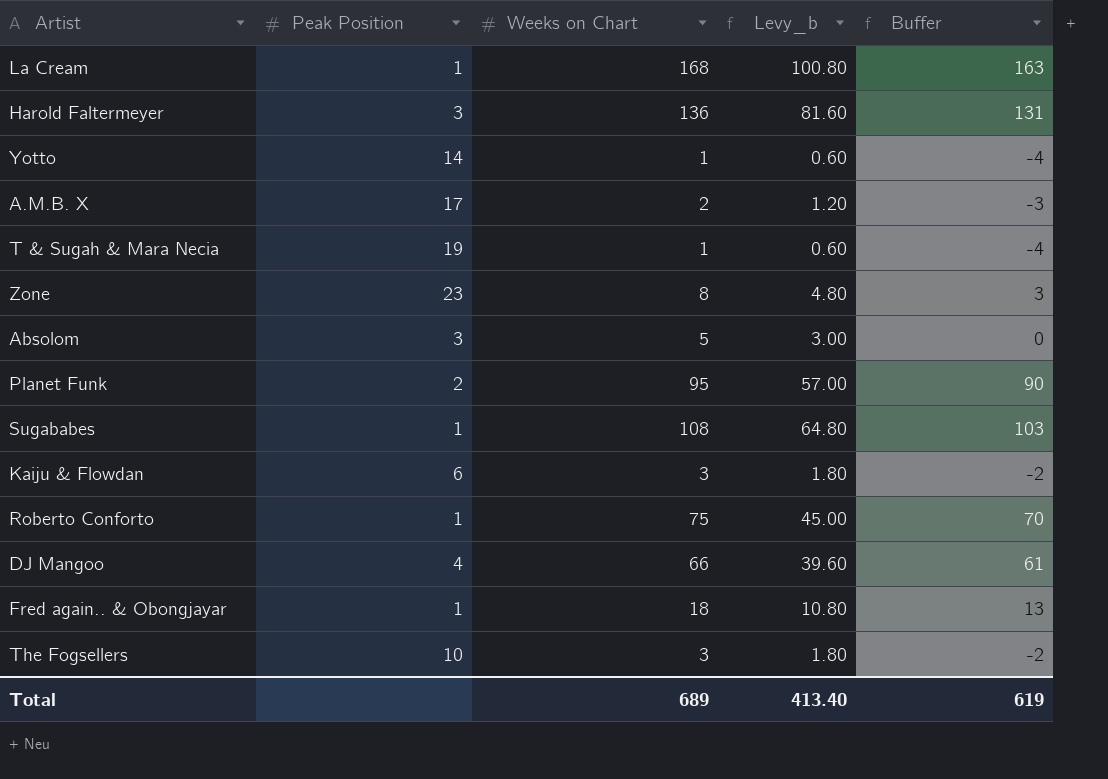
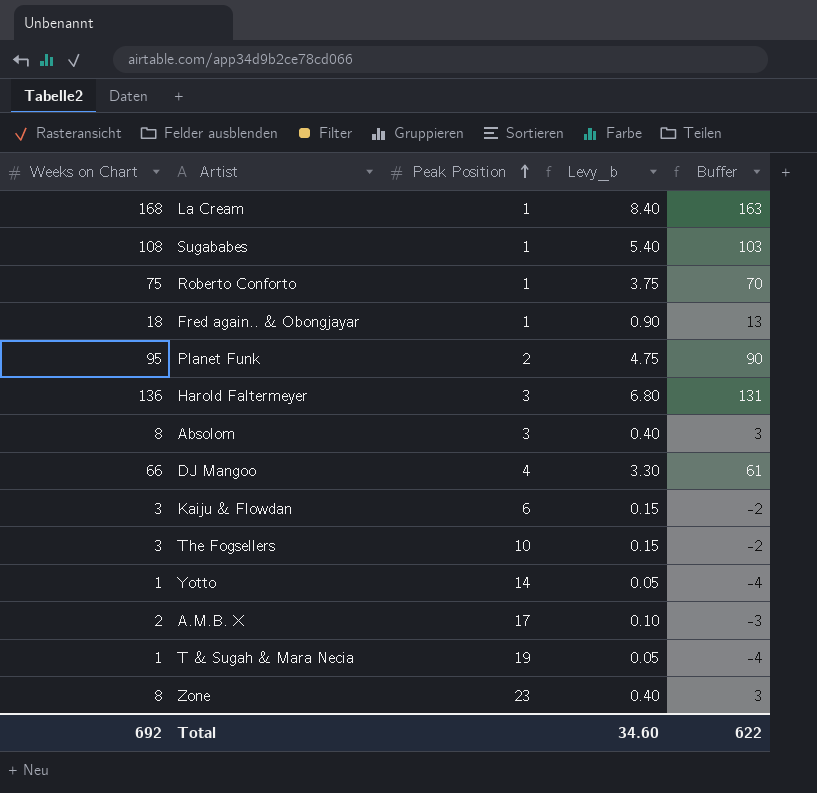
row order: none -> Peak Position ascending
column Weeks on Chart | position: 3 -> 1
column Levy_b | formula: [Weeks on Chart] * 0.6 -> [Weeks on Chart] * 0.05
Absolom | Weeks on Chart: 5 -> 8
Absolom | Buffer: 0 -> 3
Total | Weeks on Chart: 689 -> 692
Total | Levy_b: 413.40 -> 34.60
Total | Buffer: 619 -> 622

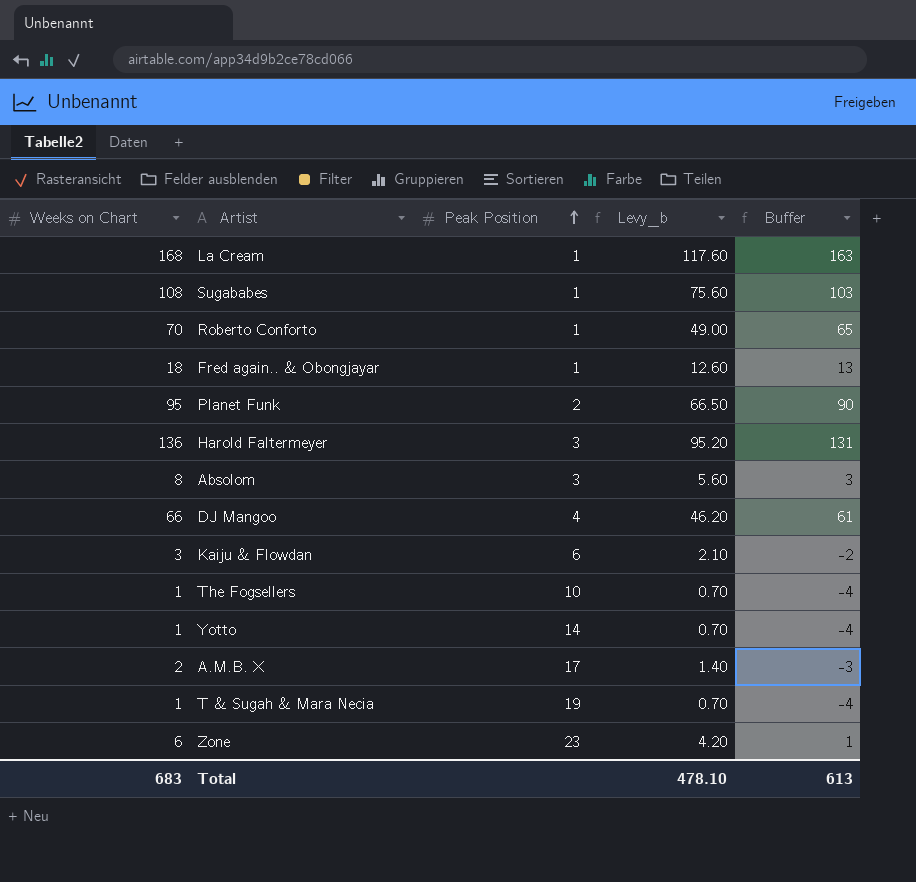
column Levy_b | formula: [Weeks on Chart] * 0.05 -> [Weeks on Chart] * 0.7
Roberto Conforto | Weeks on Chart: 75 -> 70
Roberto Conforto | Buffer: 70 -> 65
The Fogsellers | Weeks on Chart: 3 -> 1
The Fogsellers | Buffer: -2 -> -4
Zone | Weeks on Chart: 8 -> 6
Zone | Buffer: 3 -> 1
Total | Weeks on Chart: 692 -> 683
Total | Levy_b: 34.60 -> 478.10
Total | Buffer: 622 -> 613

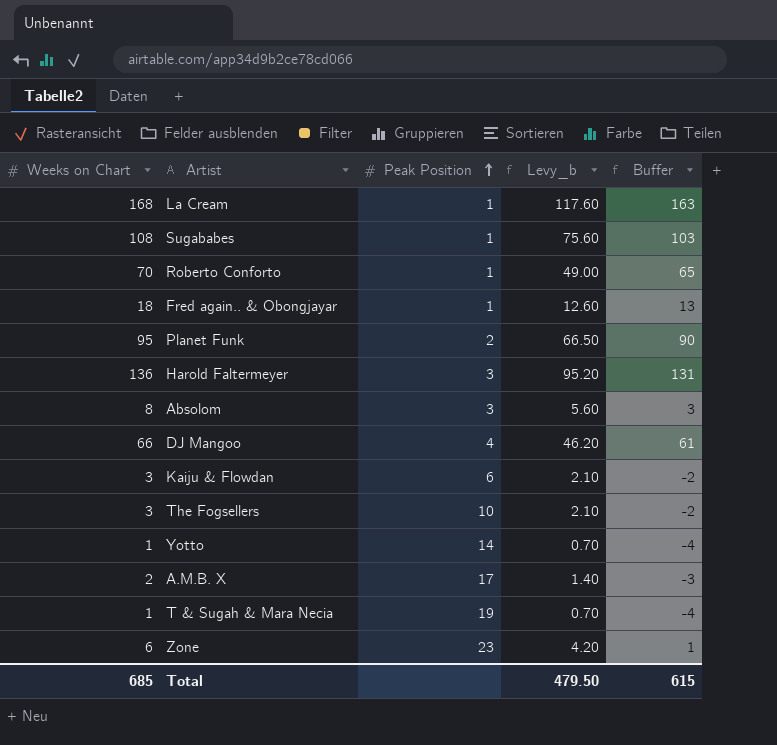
The Fogsellers | Weeks on Chart: 1 -> 3
The Fogsellers | Levy_b: 0.70 -> 2.10
The Fogsellers | Buffer: -4 -> -2
Total | Weeks on Chart: 683 -> 685
Total | Levy_b: 478.10 -> 479.50
Total | Buffer: 613 -> 615

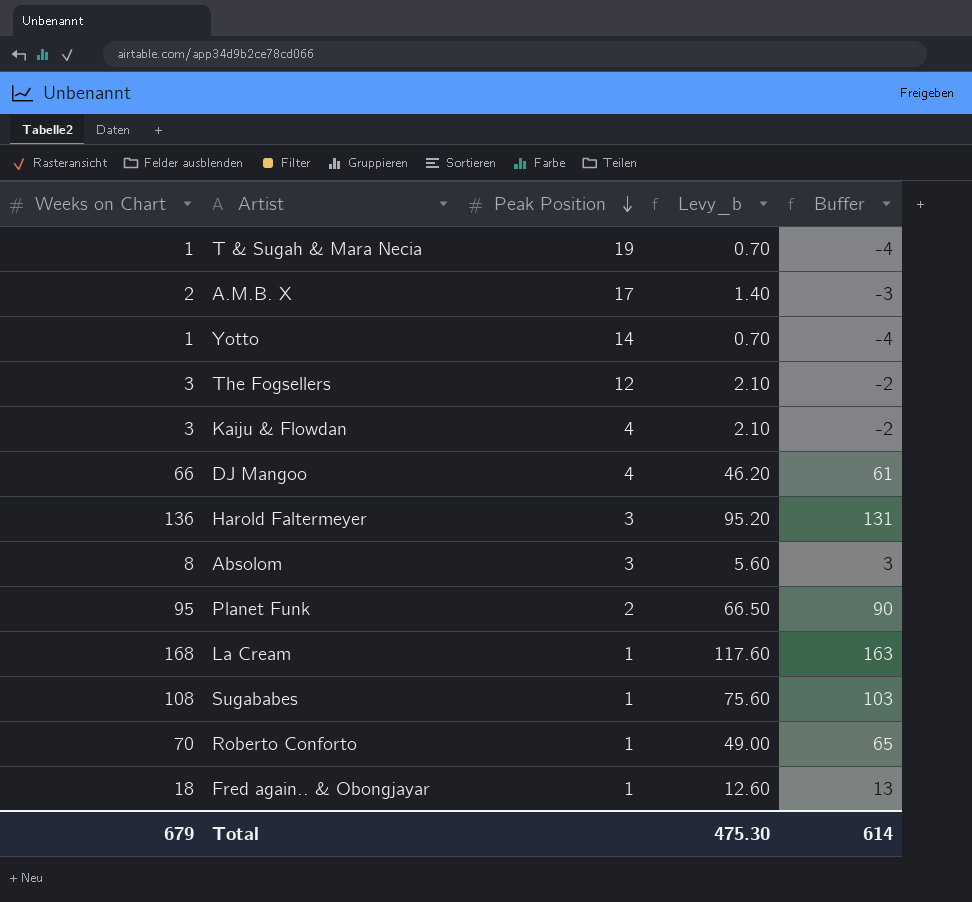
row order: Peak Position ascending -> Peak Position descending
row Zone: 6 | 23 | 4.20 | 1 -> none
The Fogsellers | Peak Position: 10 -> 12
Kaiju & Flowdan | Peak Position: 6 -> 4
Total | Weeks on Chart: 685 -> 679
Total | Levy_b: 479.50 -> 475.30
Total | Buffer: 615 -> 614

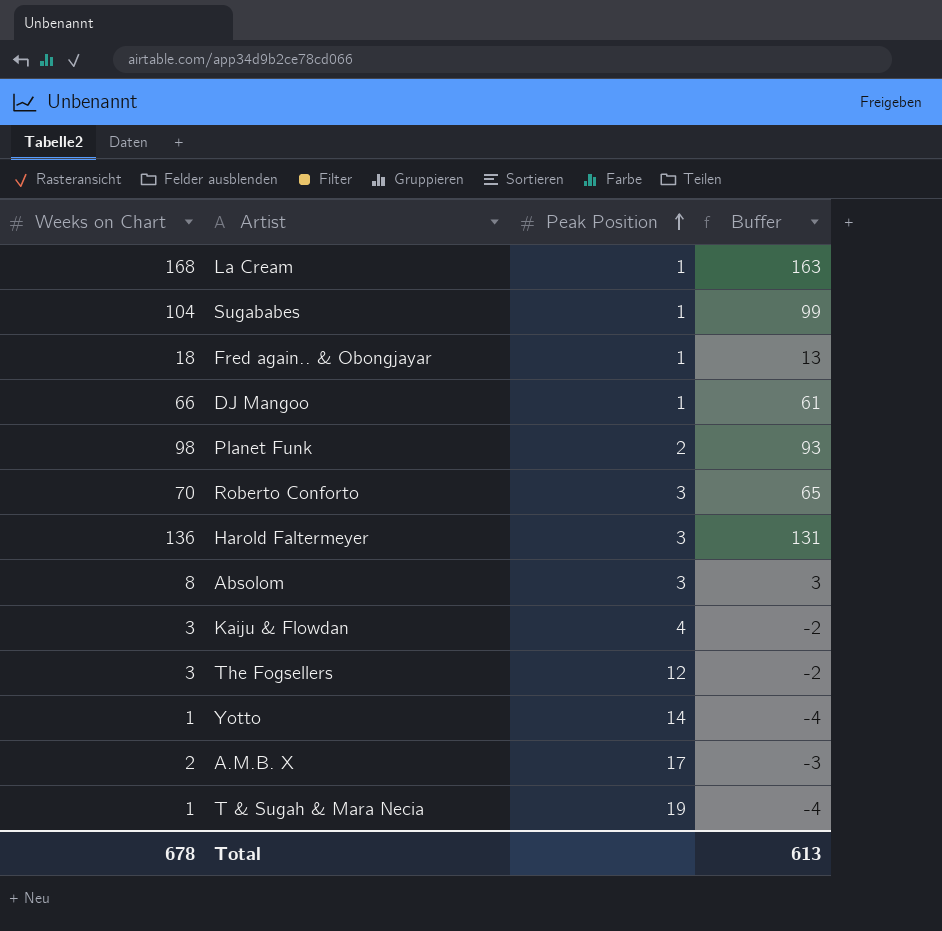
row order: Peak Position descending -> Peak Position ascending
column Levy_b | formula: [Weeks on Chart] * 0.7 -> none
Sugababes | Weeks on Chart: 108 -> 104
Sugababes | Buffer: 103 -> 99
DJ Mangoo | Peak Position: 4 -> 1
Planet Funk | Weeks on Chart: 95 -> 98
Planet Funk | Buffer: 90 -> 93
Roberto Conforto | Peak Position: 1 -> 3
Total | Weeks on Chart: 679 -> 678
Total | Buffer: 614 -> 613

